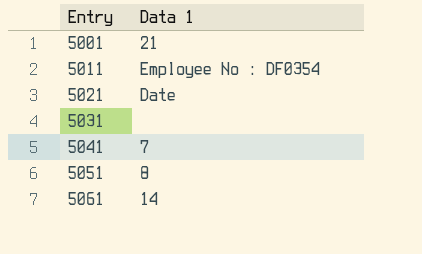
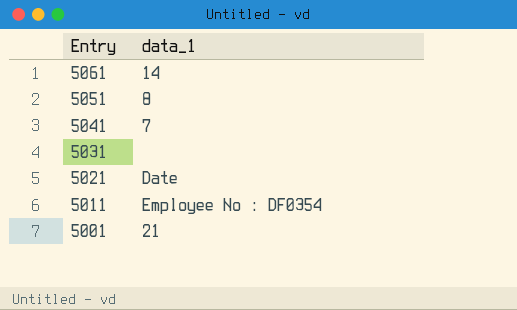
row order: Entry ascending -> Entry descending
column name: Data 1 -> data_1

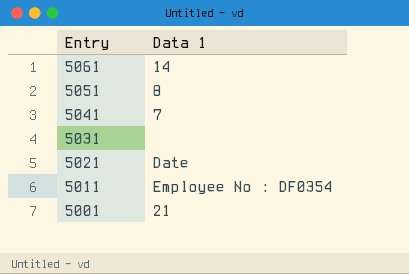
column name: data_1 -> Data 1

